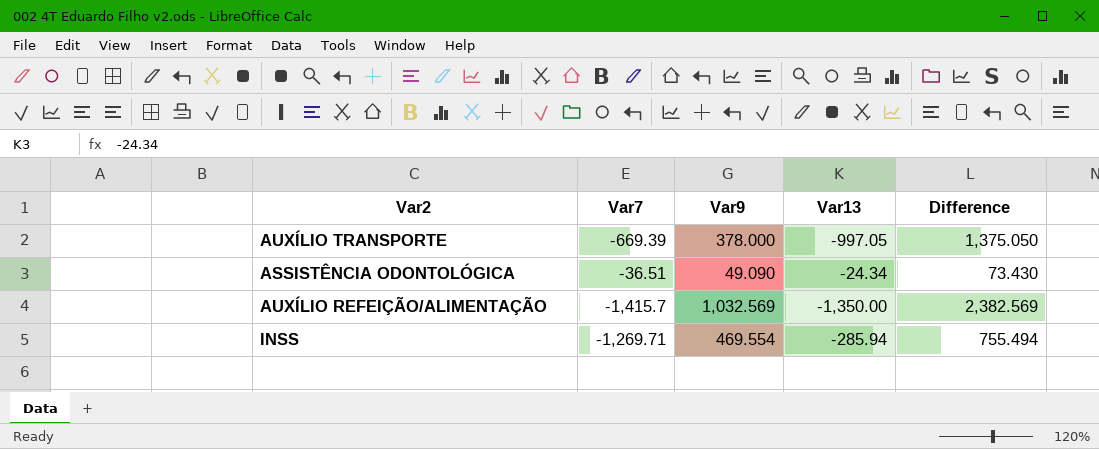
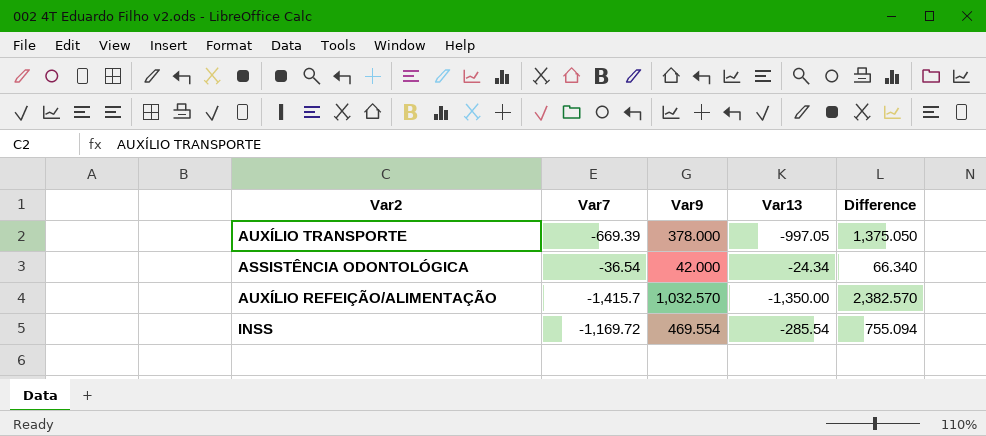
ASSISTÊNCIA ODONTOLÓGICA | Var7: -36.51 -> -36.54
ASSISTÊNCIA ODONTOLÓGICA | Var9: 49.090 -> 42.000
ASSISTÊNCIA ODONTOLÓGICA | Difference: 73.430 -> 66.340
AUXÍLIO REFEIÇÃO/ALIMENTAÇÃO | Var9: 1,032.569 -> 1,032.570
AUXÍLIO REFEIÇÃO/ALIMENTAÇÃO | Difference: 2,382.569 -> 2,382.570
INSS | Var7: -1,269.71 -> -1,169.72
INSS | Var13: -285.94 -> -285.54
INSS | Difference: 755.494 -> 755.094

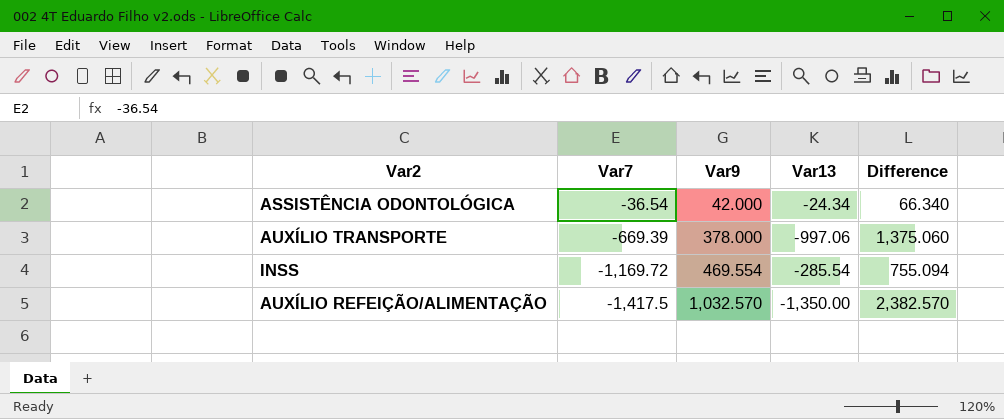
row order: none -> Var7 descending
AUXÍLIO TRANSPORTE | Var13: -997.05 -> -997.06
AUXÍLIO TRANSPORTE | Difference: 1,375.050 -> 1,375.060
AUXÍLIO REFEIÇÃO/ALIMENTAÇÃO | Var7: -1,415.7 -> -1,417.5

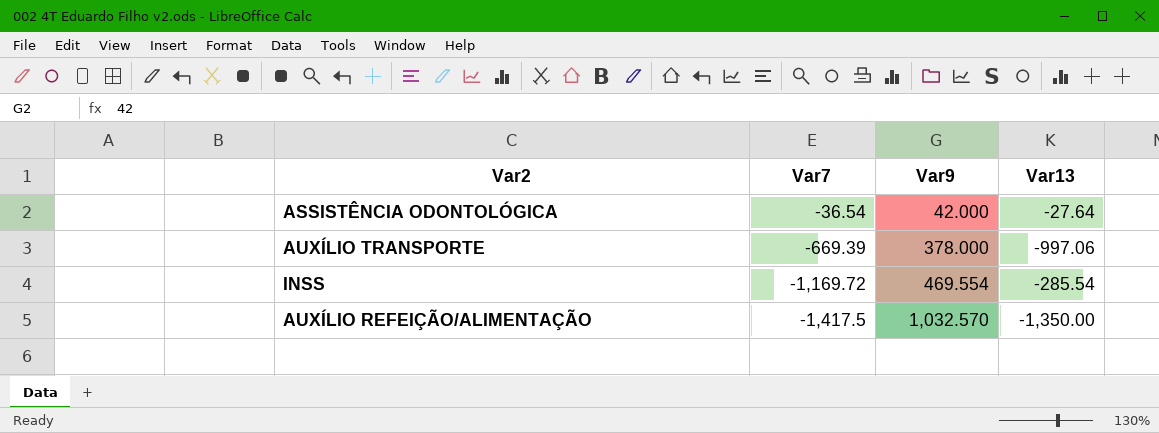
column Difference | formula: [Var9] - [Var13] -> none
ASSISTÊNCIA ODONTOLÓGICA | Var13: -24.34 -> -27.64

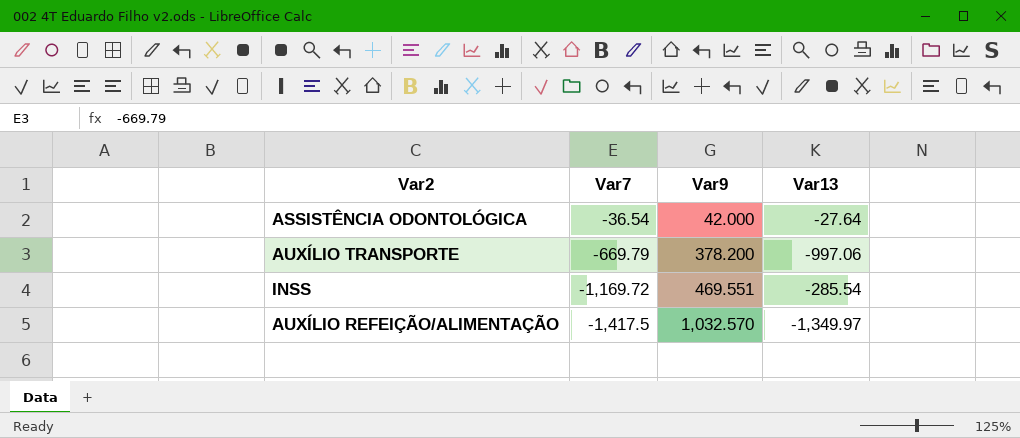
AUXÍLIO TRANSPORTE | Var7: -669.39 -> -669.79
AUXÍLIO TRANSPORTE | Var9: 378.000 -> 378.200
INSS | Var9: 469.554 -> 469.551
AUXÍLIO REFEIÇÃO/ALIMENTAÇÃO | Var13: -1,350.00 -> -1,349.97

